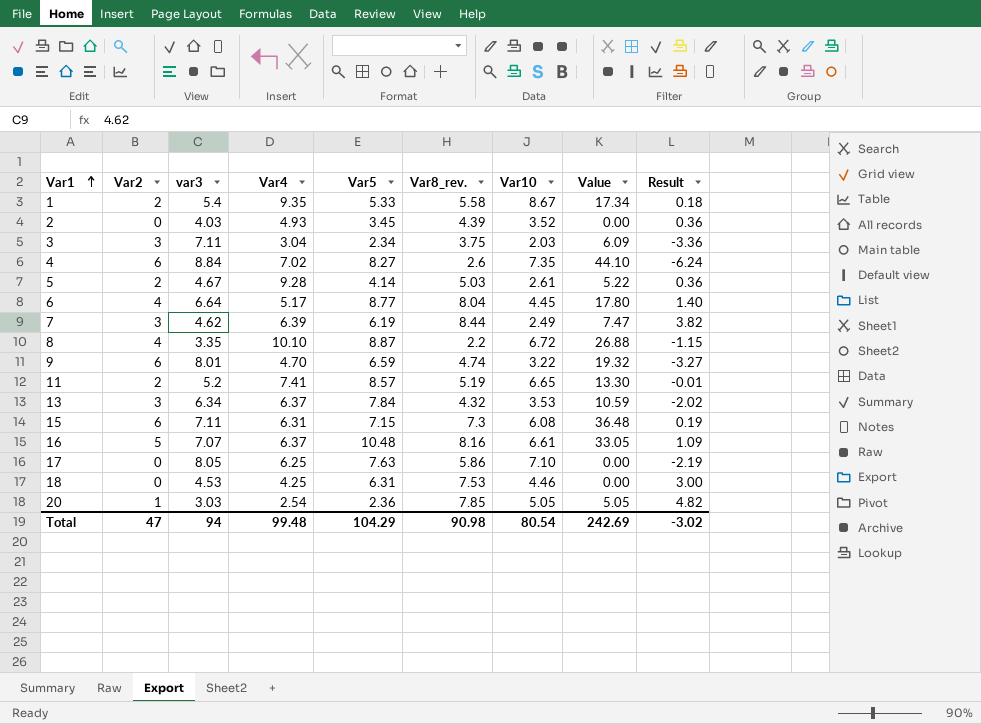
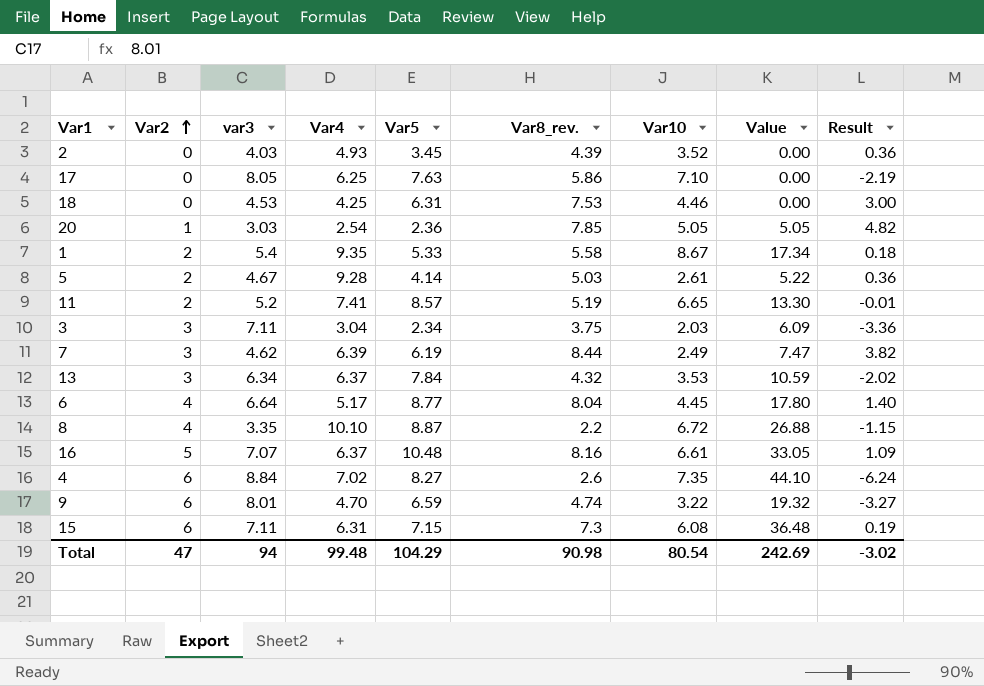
row order: Var1 ascending -> Var2 ascending

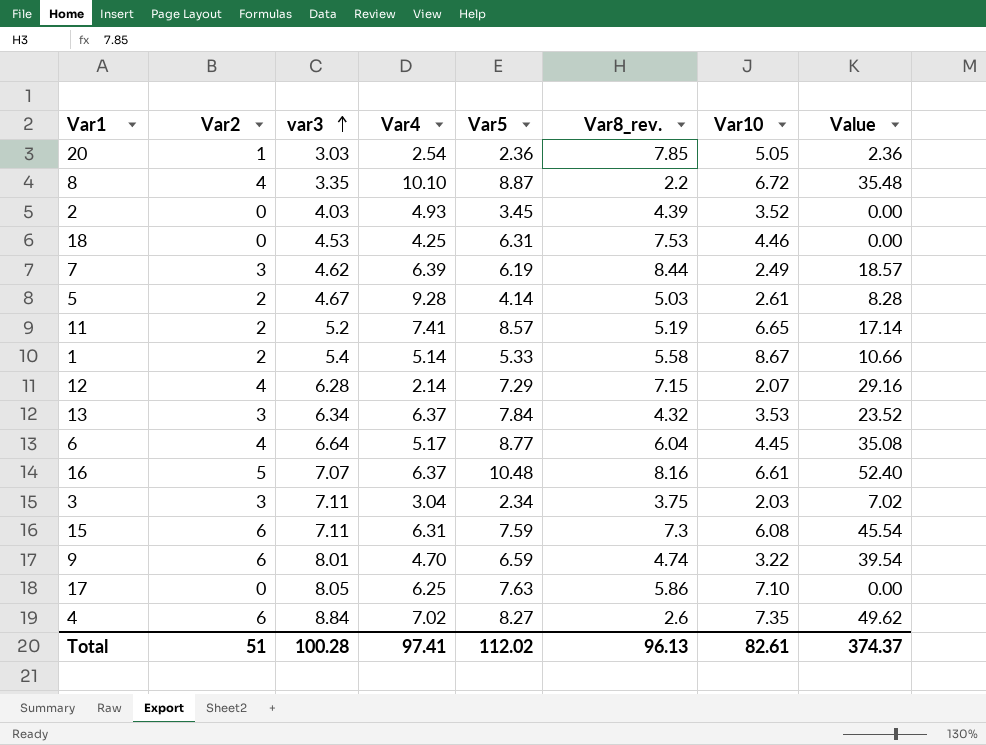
row order: Var2 ascending -> var3 ascending
column Result | formula: [Var8_rev.] - [var3] -> none
column Value | formula: [Var2] * [Var10] -> [Var2] * [Var5]
1 | Var4: 9.35 -> 5.14
row 12: none -> 4 | 6.28 | 2.14 | 7.29 | 7.15 | 2.07 | 29.16
6 | Var8_rev.: 8.04 -> 6.04
15 | Var5: 7.15 -> 7.59
Total | Var2: 47 -> 51
Total | var3: 94 -> 100.28
Total | Var4: 99.48 -> 97.41
Total | Var5: 104.29 -> 112.02
Total | Var8_rev.: 90.98 -> 96.13
Total | Var10: 80.54 -> 82.61
Total | Value: 242.69 -> 374.37

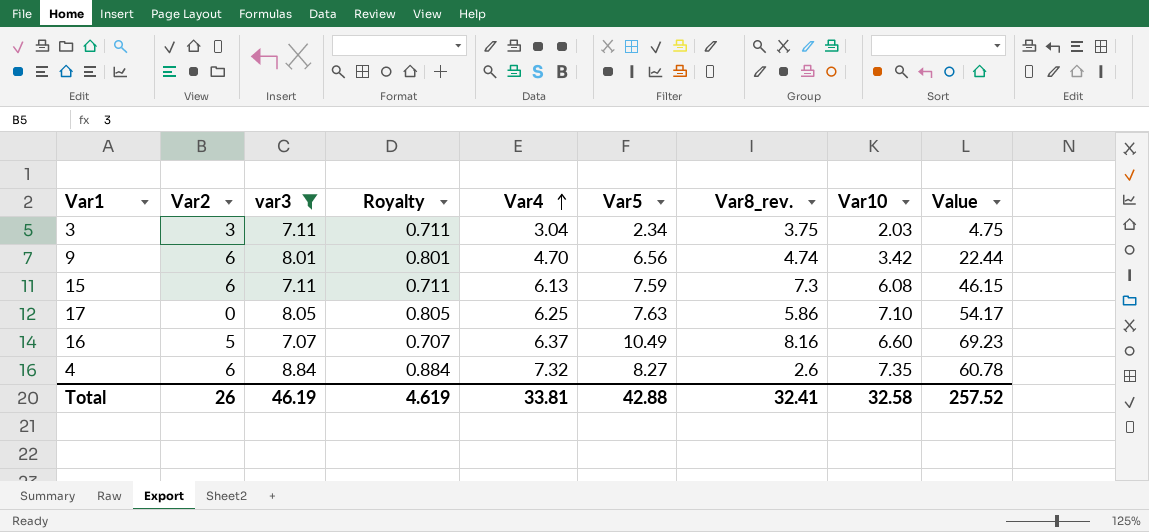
filter: none -> var3 >= 7.07
row order: var3 ascending -> Var4 ascending
column Royalty | formula: none -> [var3] * 0.1
column Value | formula: [Var2] * [Var5] -> [Var5] * [Var10]
9 | Var5: 6.59 -> 6.56
9 | Var10: 3.22 -> 3.42
15 | Var4: 6.31 -> 6.13
16 | Var5: 10.48 -> 10.49
16 | Var10: 6.61 -> 6.60
4 | Var4: 7.02 -> 7.32
Total | Var2: 51 -> 26
Total | var3: 100.28 -> 46.19
Total | Var4: 97.41 -> 33.81
Total | Var5: 112.02 -> 42.88
Total | Var8_rev.: 96.13 -> 32.41
Total | Var10: 82.61 -> 32.58
Total | Value: 374.37 -> 257.52

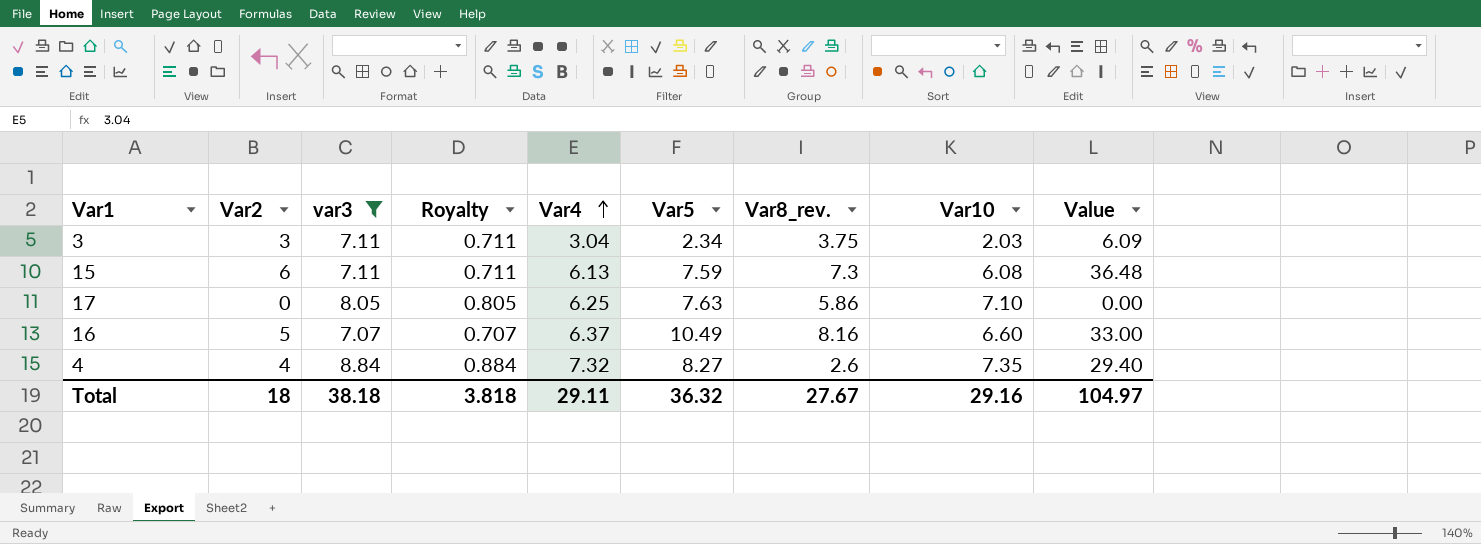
column Value | formula: [Var5] * [Var10] -> [Var2] * [Var10]
row 9: 6 | 8.01 | 0.801 | 4.70 | 6.56 | 4.74 | 3.42 | 22.44 -> none
4 | Var2: 6 -> 4
Total | Var2: 26 -> 18
Total | var3: 46.19 -> 38.18
Total | Royalty: 4.619 -> 3.818
Total | Var4: 33.81 -> 29.11
Total | Var5: 42.88 -> 36.32
Total | Var8_rev.: 32.41 -> 27.67
Total | Var10: 32.58 -> 29.16
Total | Value: 257.52 -> 104.97

